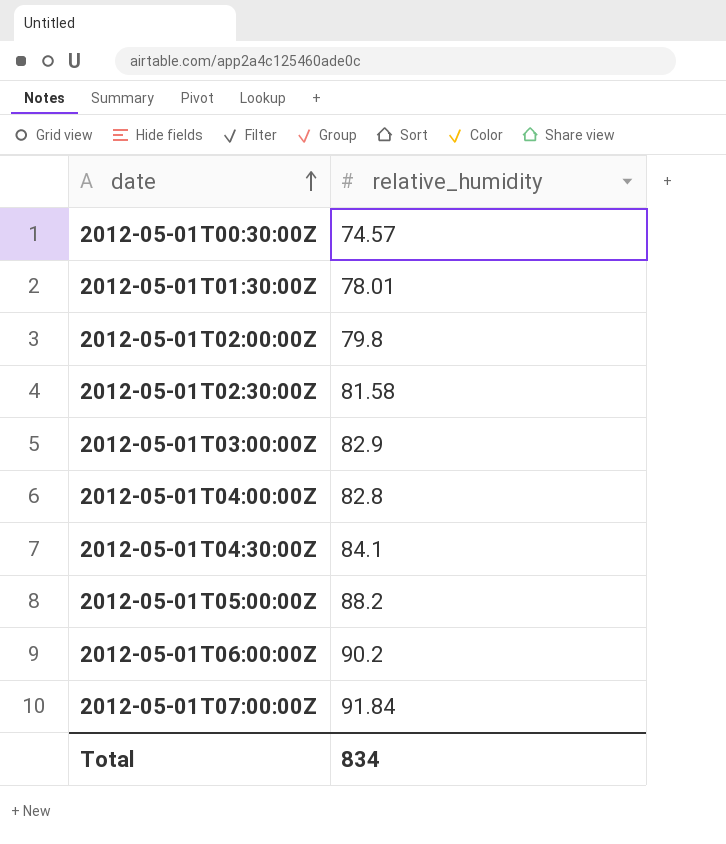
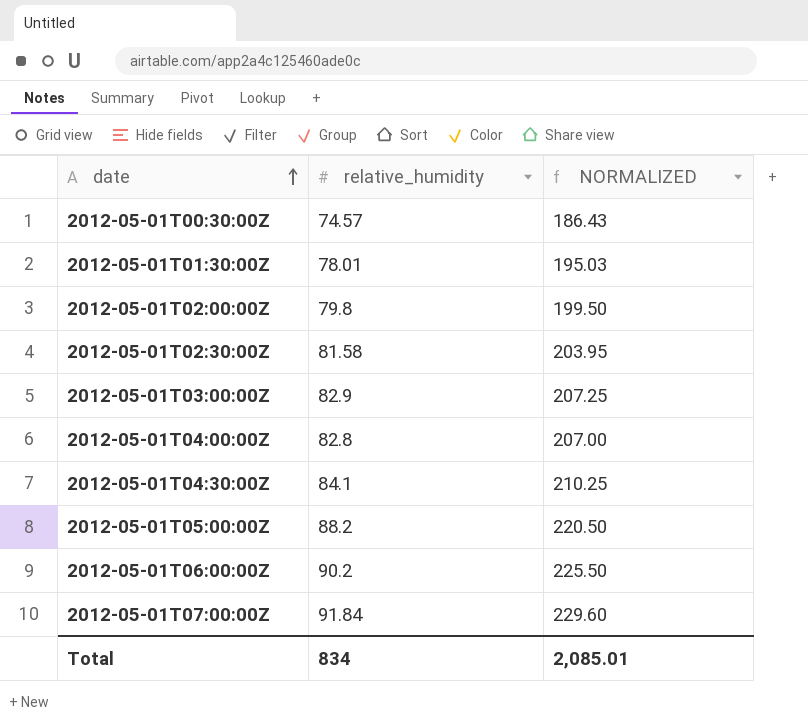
column NORMALIZED | formula: none -> [relative_humidity] * 2.5

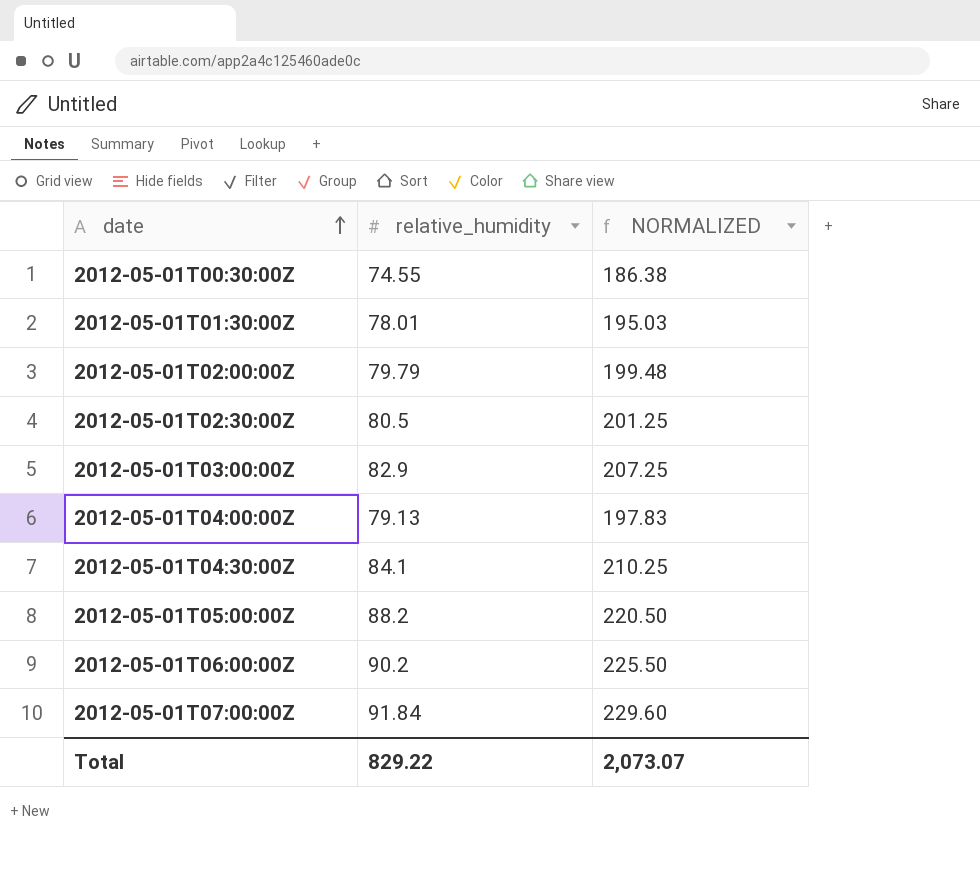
2012-05-01T00:30:00Z | relative_humidity: 74.57 -> 74.55
2012-05-01T00:30:00Z | NORMALIZED: 186.43 -> 186.38
2012-05-01T02:00:00Z | relative_humidity: 79.8 -> 79.79
2012-05-01T02:00:00Z | NORMALIZED: 199.50 -> 199.48
2012-05-01T02:30:00Z | relative_humidity: 81.58 -> 80.5
2012-05-01T02:30:00Z | NORMALIZED: 203.95 -> 201.25
2012-05-01T04:00:00Z | relative_humidity: 82.8 -> 79.13
2012-05-01T04:00:00Z | NORMALIZED: 207.00 -> 197.83
Total | relative_humidity: 834 -> 829.22
Total | NORMALIZED: 2,085.01 -> 2,073.07

